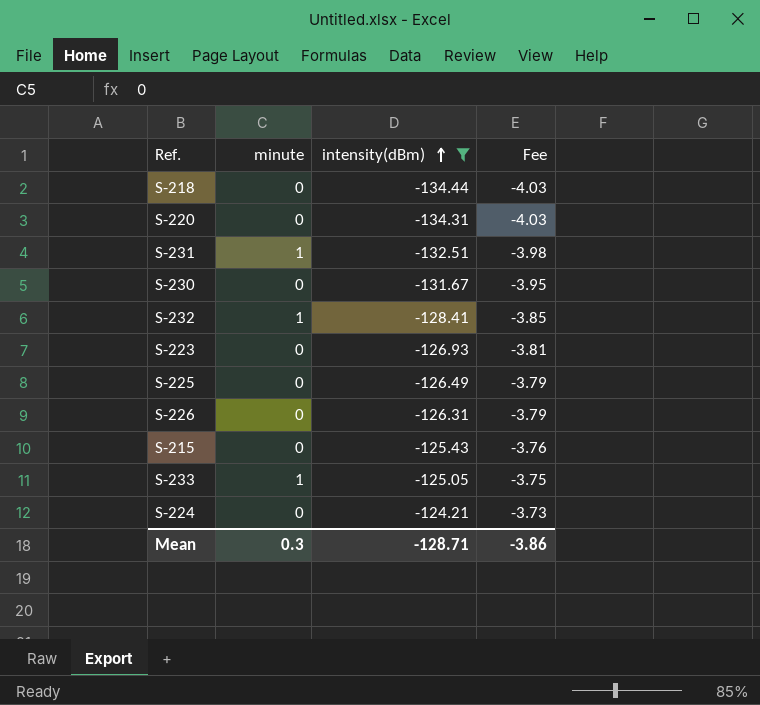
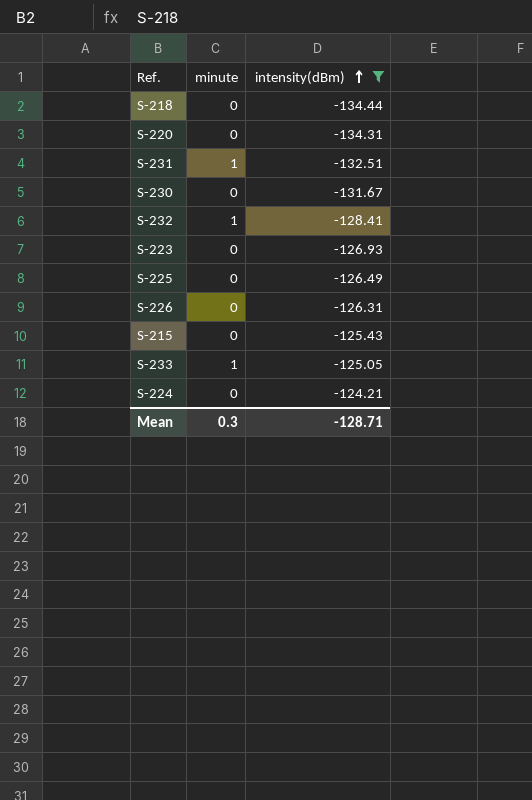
column Fee | formula: [intensity(dBm)] * 0.03 -> none

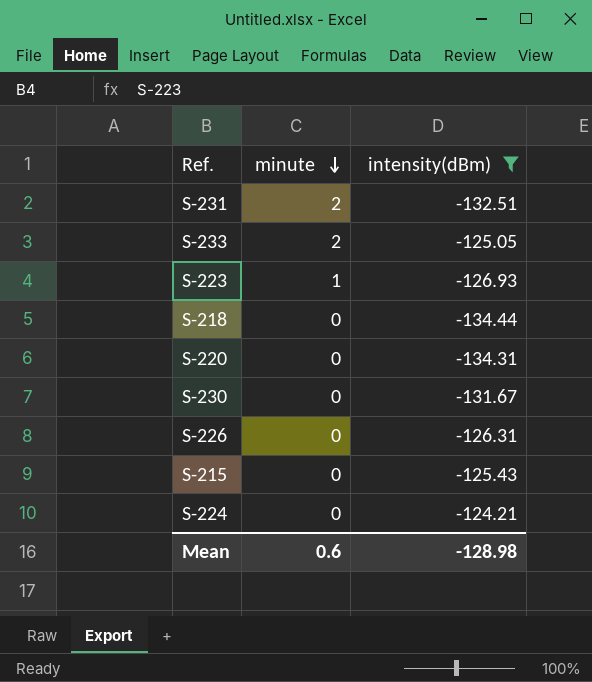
row order: intensity(dBm) ascending -> minute descending
row S-232: 1 | -128.41 -> none
row S-225: 0 | -126.49 -> none
S-231 | minute: 1 -> 2
S-233 | minute: 1 -> 2
S-223 | minute: 0 -> 1
Mean | minute: 0.3 -> 0.6
Mean | intensity(dBm): -128.71 -> -128.98

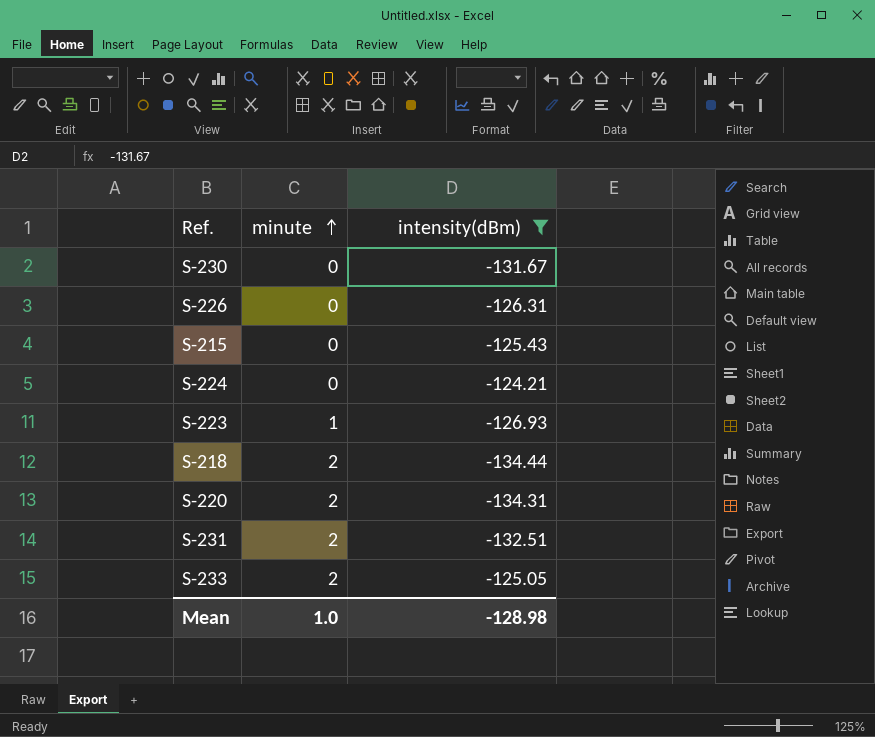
row order: minute descending -> minute ascending
S-218 | minute: 0 -> 2
S-220 | minute: 0 -> 2
Mean | minute: 0.6 -> 1.0

